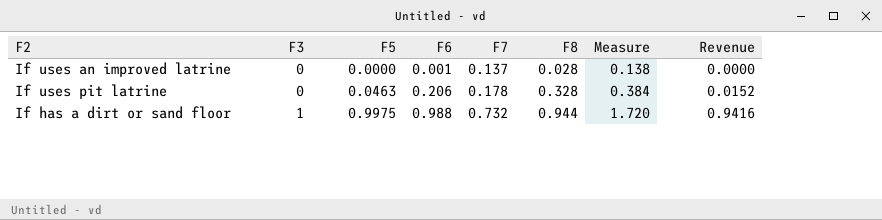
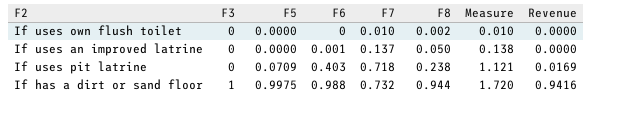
row If uses own flush toilet: none -> 0 | 0.0000 | 0 | 0.010 | 0.002 | 0.010 | 0.0000
If uses an improved latrine | F8: 0.028 -> 0.050
If uses pit latrine | F5: 0.0463 -> 0.0709
If uses pit latrine | F6: 0.206 -> 0.403
If uses pit latrine | F7: 0.178 -> 0.718
If uses pit latrine | F8: 0.328 -> 0.238
If uses pit latrine | Measure: 0.384 -> 1.121
If uses pit latrine | Revenue: 0.0152 -> 0.0169

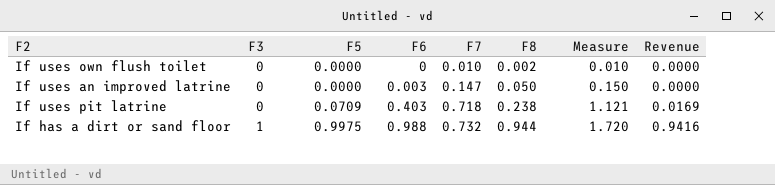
If uses an improved latrine | F6: 0.001 -> 0.003
If uses an improved latrine | F7: 0.137 -> 0.147
If uses an improved latrine | Measure: 0.138 -> 0.150

